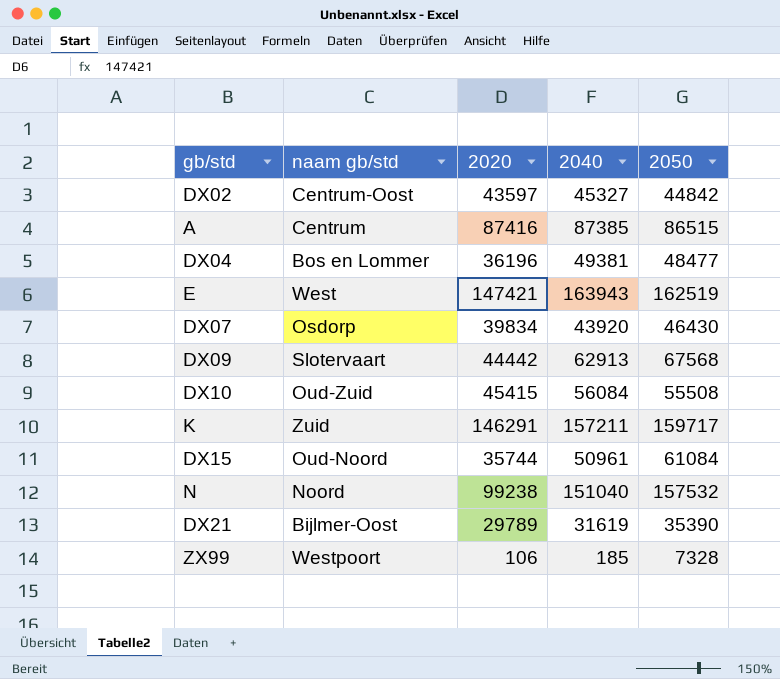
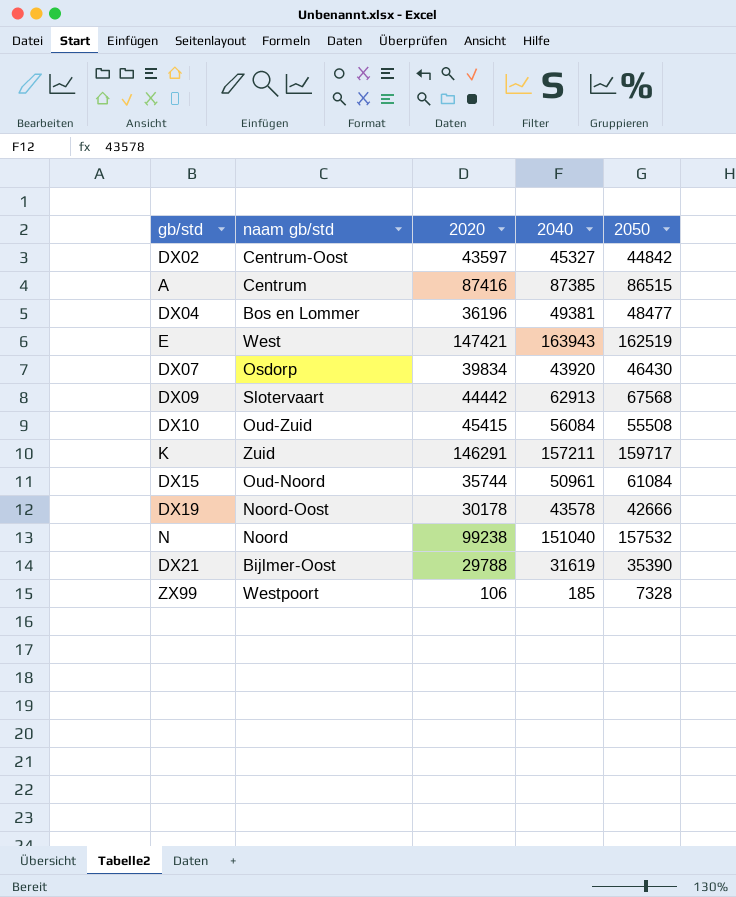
row DX19: none -> Noord-Oost | 30178 | 43578 | 42666
DX21 | 2020: 29789 -> 29788

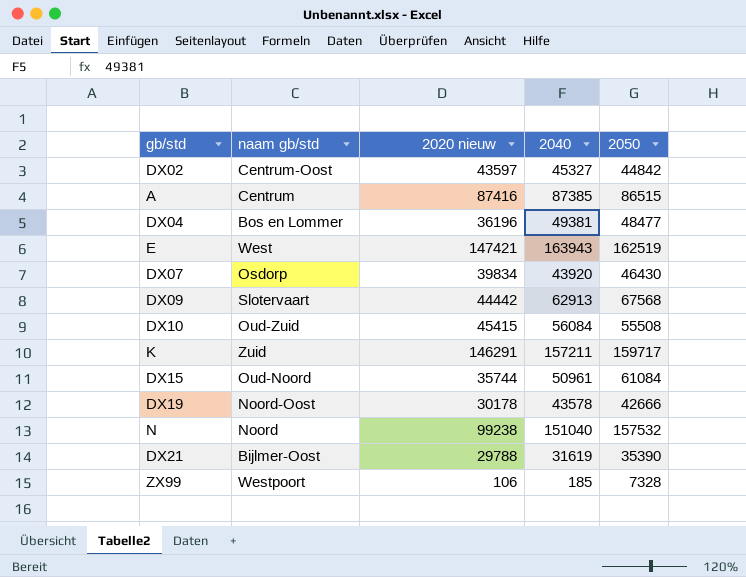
column name: 2020 -> 2020 nieuw

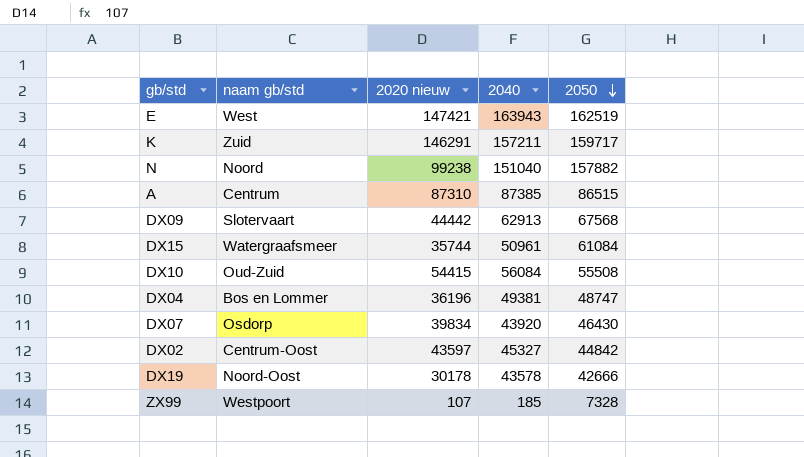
row order: none -> 2050 descending
row DX21: Bijlmer-Oost | 29788 | 31619 | 35390 -> none
N | 2050: 157532 -> 157882
A | 2020 nieuw: 87416 -> 87310
DX15 | naam gb/std: Oud-Noord -> Watergraafsmeer
DX10 | 2020 nieuw: 45415 -> 54415
DX04 | 2050: 48477 -> 48747
ZX99 | 2020 nieuw: 106 -> 107

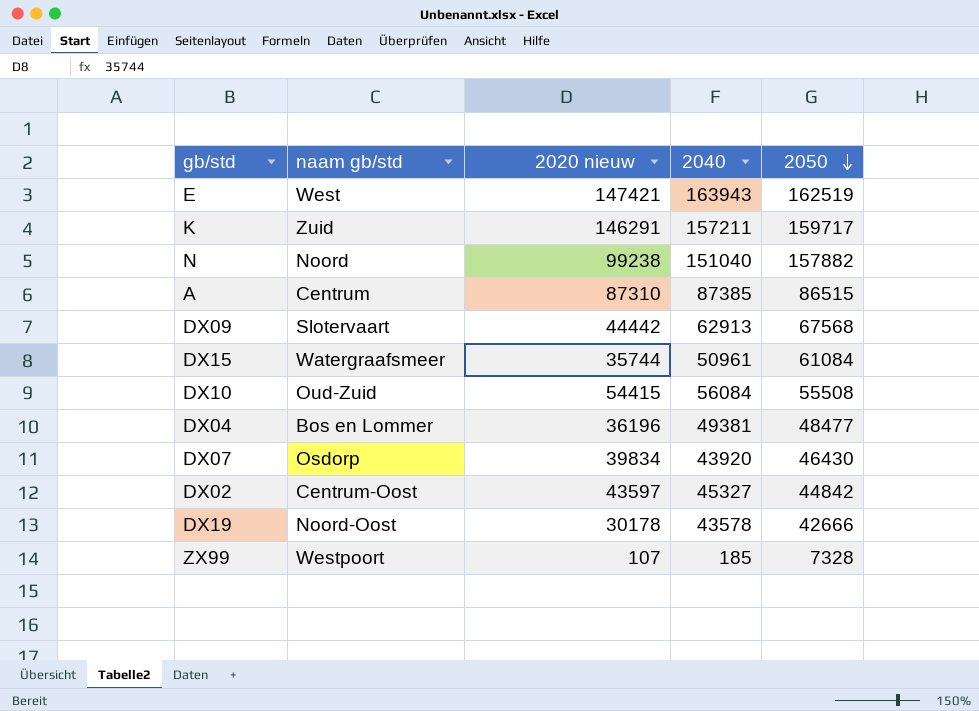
DX04 | 2050: 48747 -> 48477

